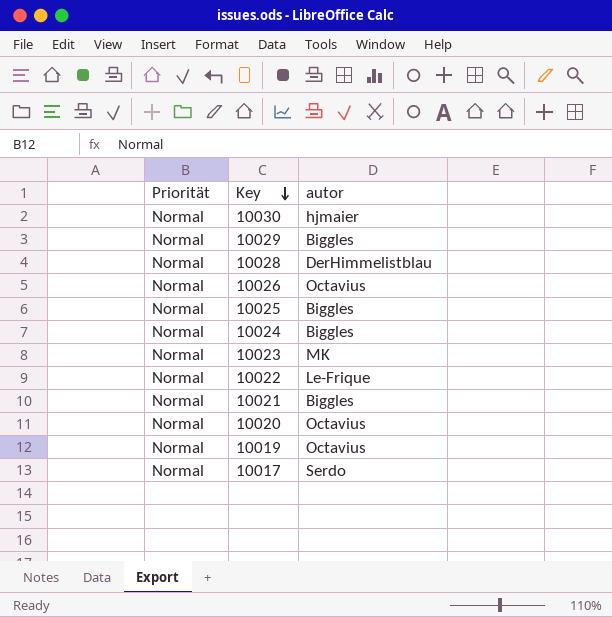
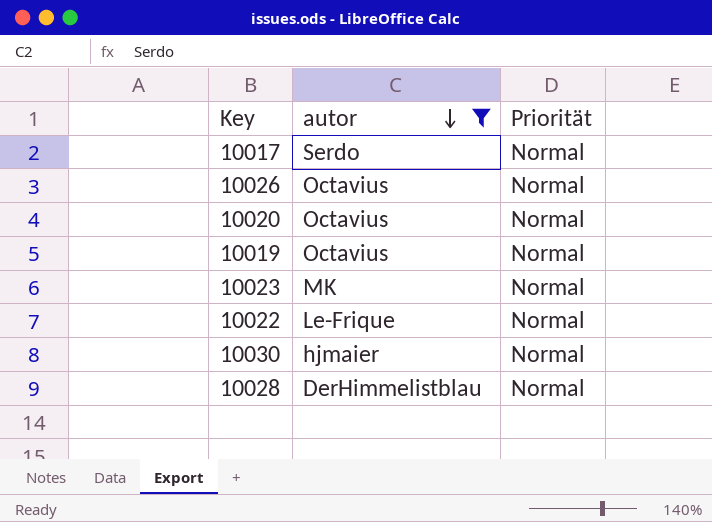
filter: none -> autor != Biggles
row order: Key descending -> autor descending
column Priorität | position: 1 -> 3

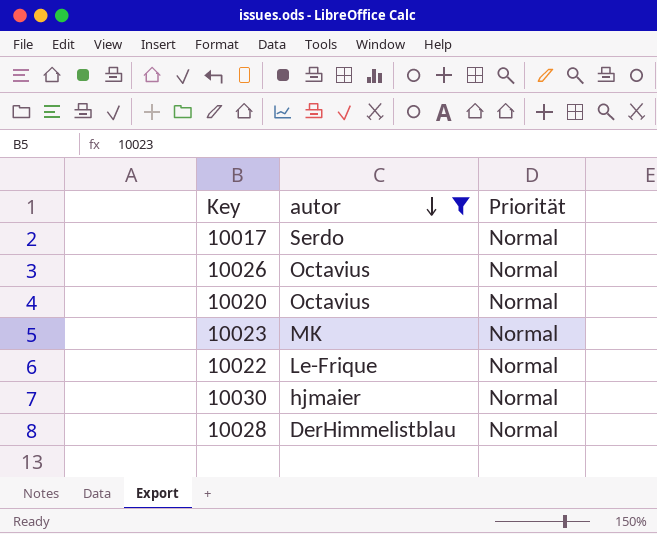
row 10019: Octavius | Normal -> none

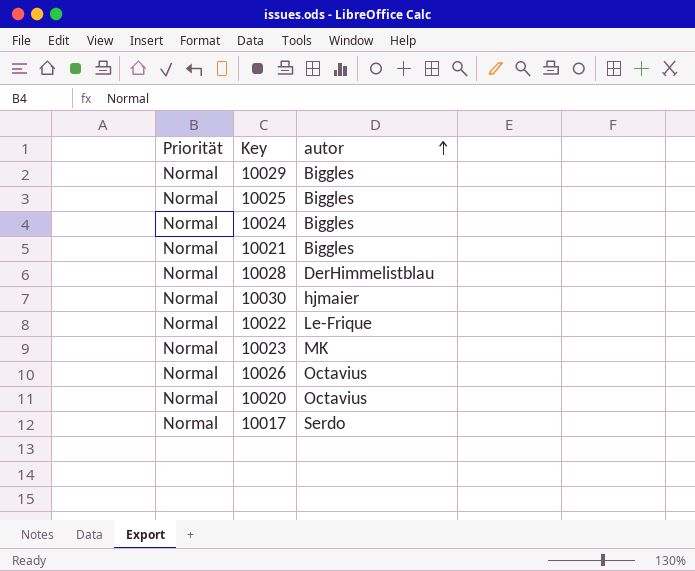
filter: autor != Biggles -> none
row order: autor descending -> autor ascending
column Priorität | position: 3 -> 1

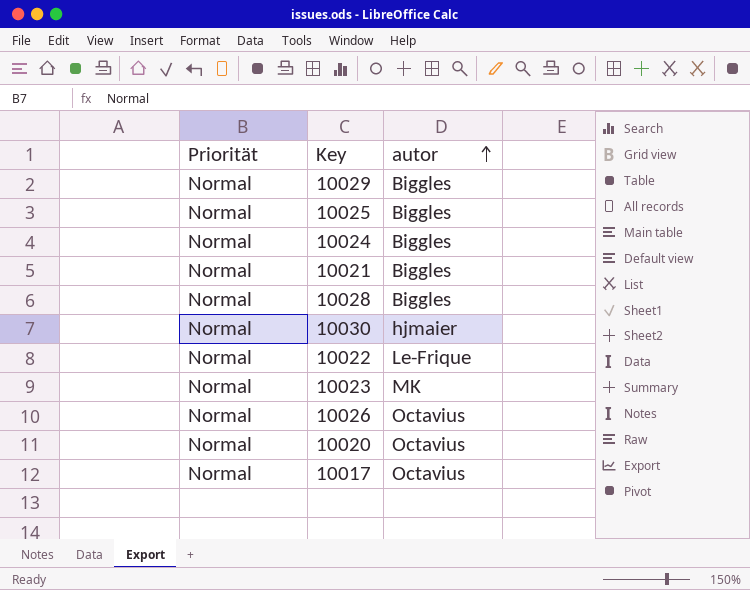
10028 | autor: DerHimmelistblau -> Biggles
10017 | autor: Serdo -> Octavius

